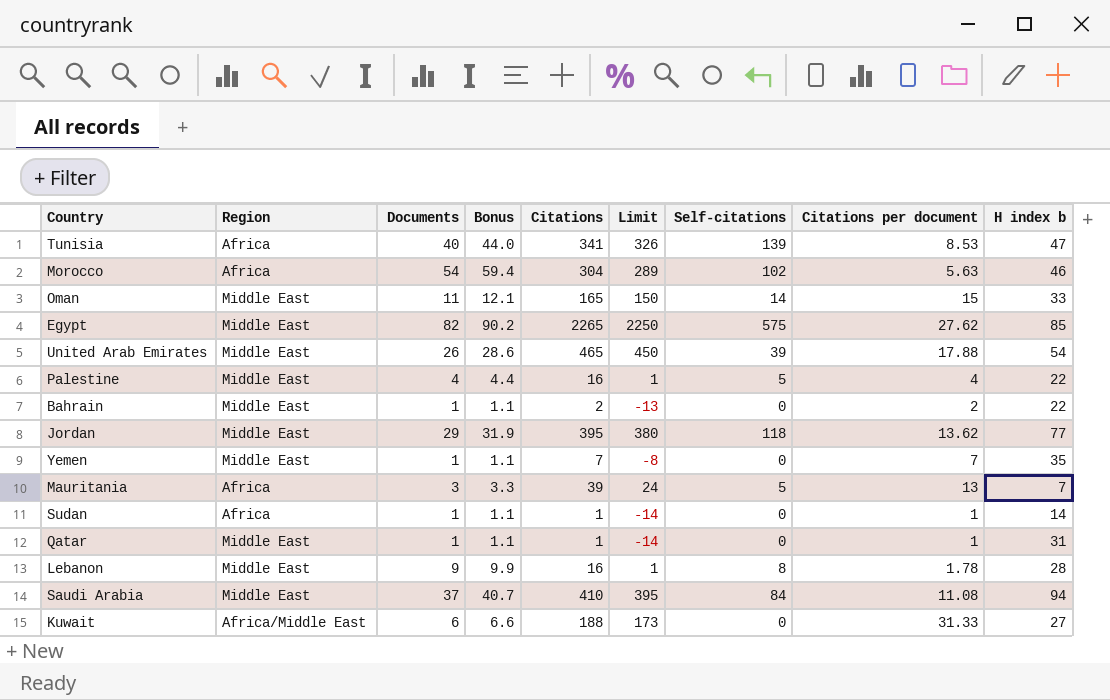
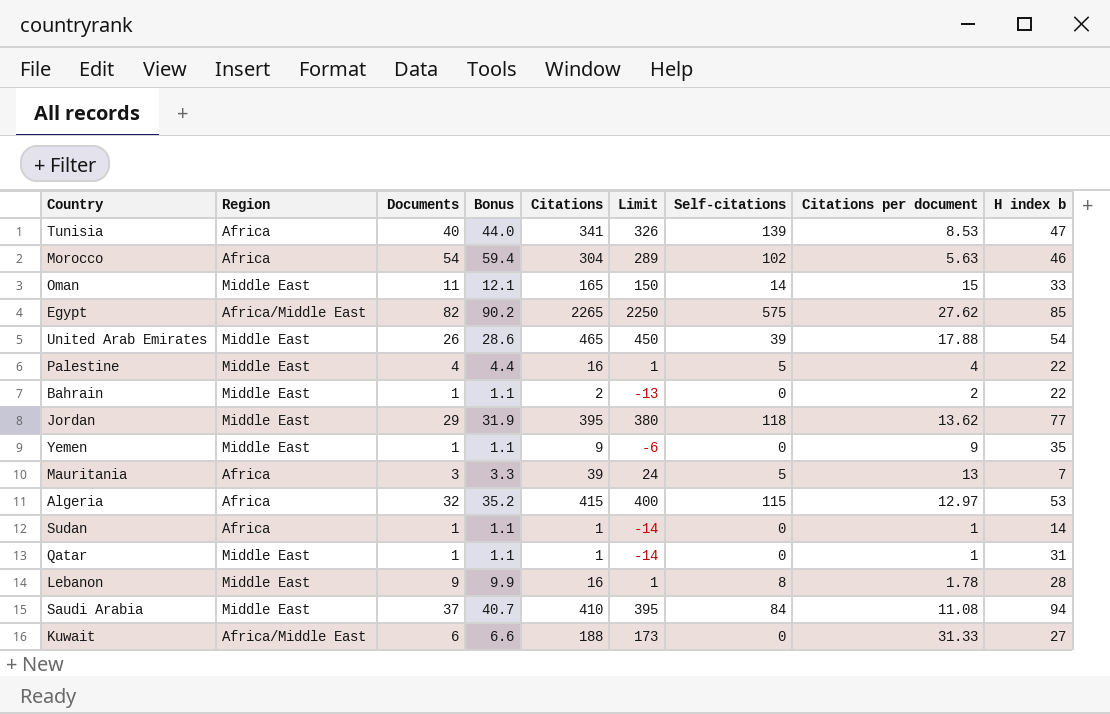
Egypt | Region: Middle East -> Africa/Middle East
Yemen | Citations: 7 -> 9
Yemen | Limit: -8 -> -6
Yemen | Citations per document: 7 -> 9
row Algeria: none -> Africa | 32 | 35.2 | 415 | 400 | 115 | 12.97 | 53

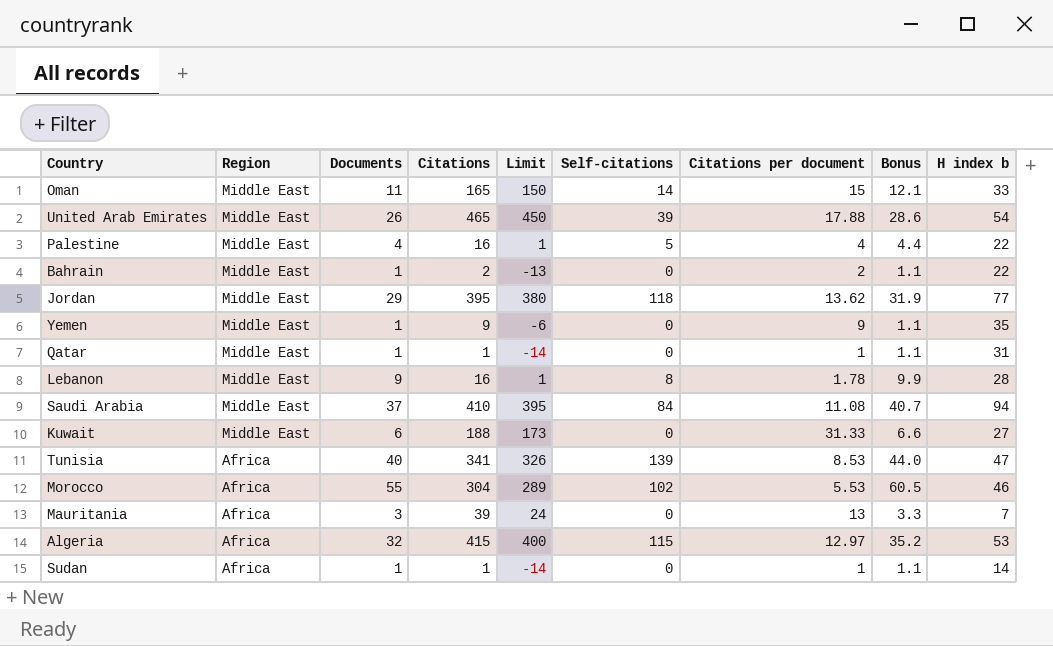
row order: none -> Region descending
column Bonus | position: 4 -> 8
row Egypt: Africa/Middle East | 82 | 90.2 | 2265 | 2250 | 575 | 27.62 | 85 -> none
Kuwait | Region: Africa/Middle East -> Middle East
Morocco | Documents: 54 -> 55
Morocco | Citations per document: 5.63 -> 5.53
Morocco | Bonus: 59.4 -> 60.5
Mauritania | Self-citations: 5 -> 0

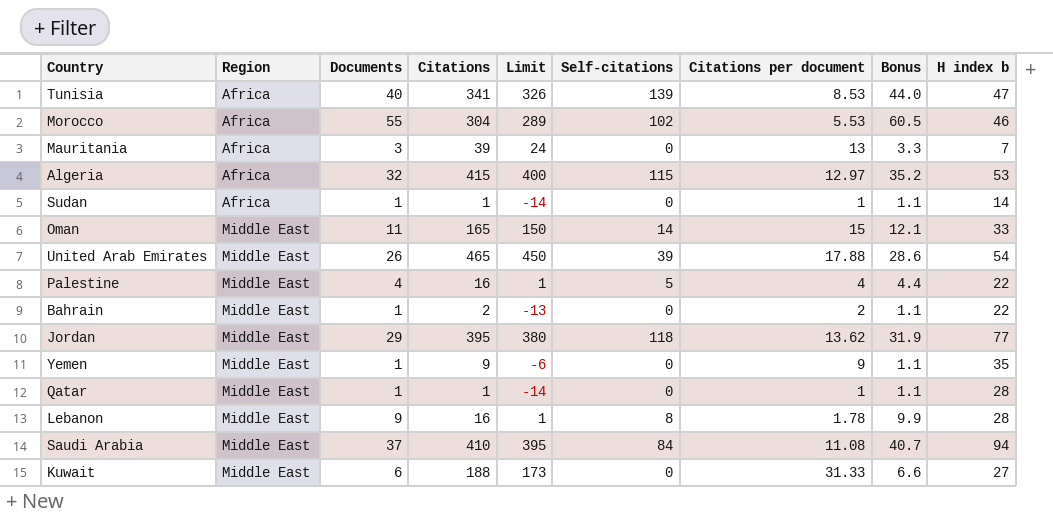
row order: Region descending -> Region ascending
Qatar | H index b: 31 -> 28

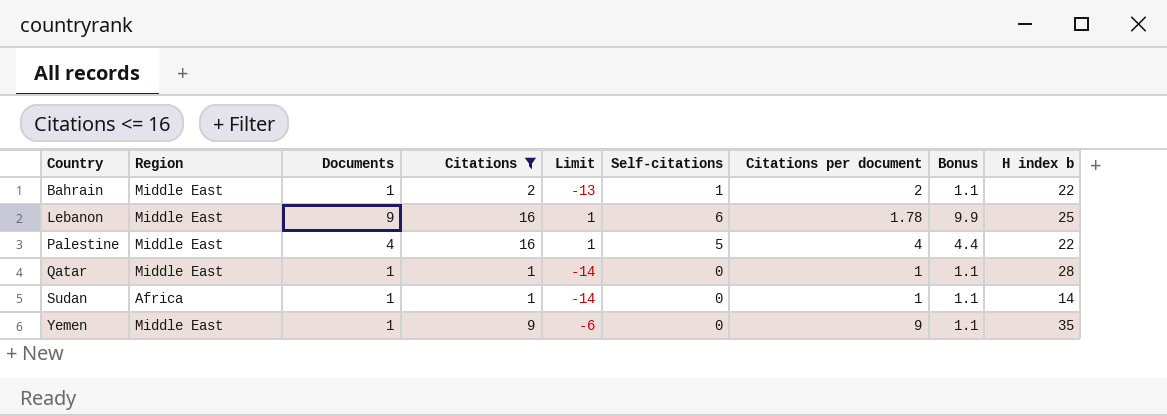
filter: none -> Citations <= 16
row order: Region ascending -> Country ascending
Bahrain | Self-citations: 0 -> 1
Lebanon | Self-citations: 8 -> 6
Lebanon | H index b: 28 -> 25

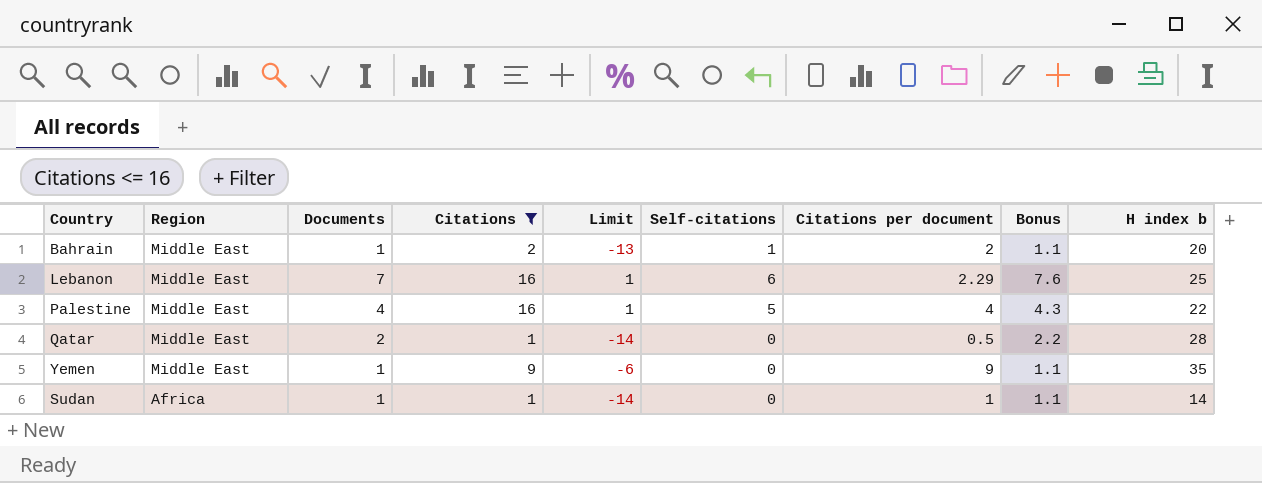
row order: Country ascending -> Region descending
column Bonus | formula: [Documents] * 1.1 -> [Documents] * 1.08
Bahrain | H index b: 22 -> 20
Lebanon | Documents: 9 -> 7
Lebanon | Citations per document: 1.78 -> 2.29
Qatar | Documents: 1 -> 2
Qatar | Citations per document: 1 -> 0.5

